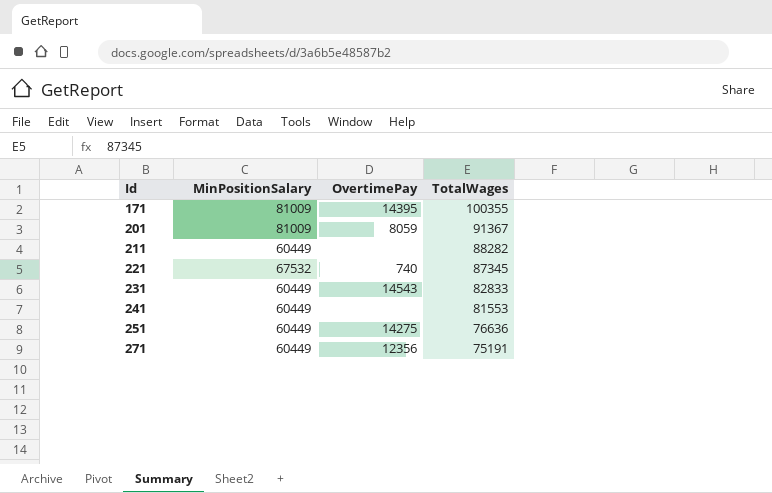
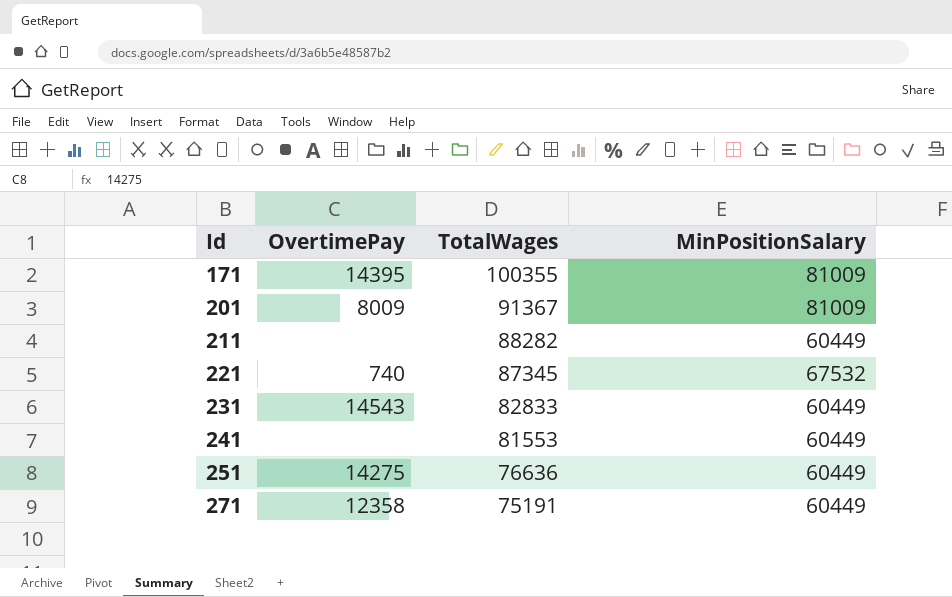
column MinPositionSalary | position: 2 -> 4
201 | OvertimePay: 8059 -> 8009
271 | OvertimePay: 12356 -> 12358

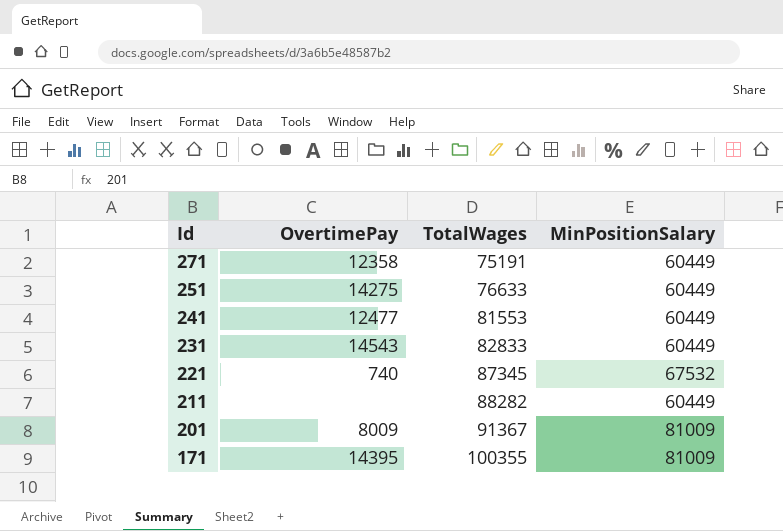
row order: Id ascending -> Id descending
251 | TotalWages: 76636 -> 76633
241 | OvertimePay: none -> 12477

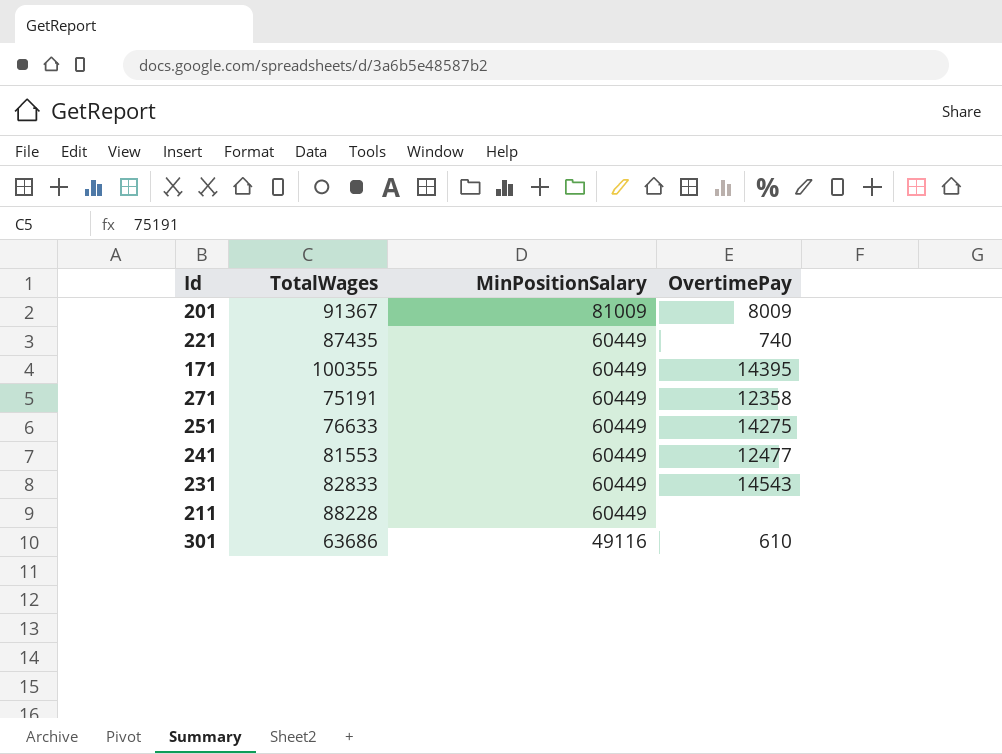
row order: Id descending -> MinPositionSalary descending
column OvertimePay | position: 2 -> 4
221 | TotalWages: 87345 -> 87435
221 | MinPositionSalary: 67532 -> 60449
171 | MinPositionSalary: 81009 -> 60449
211 | TotalWages: 88282 -> 88228
row 301: none -> 63686 | 49116 | 610

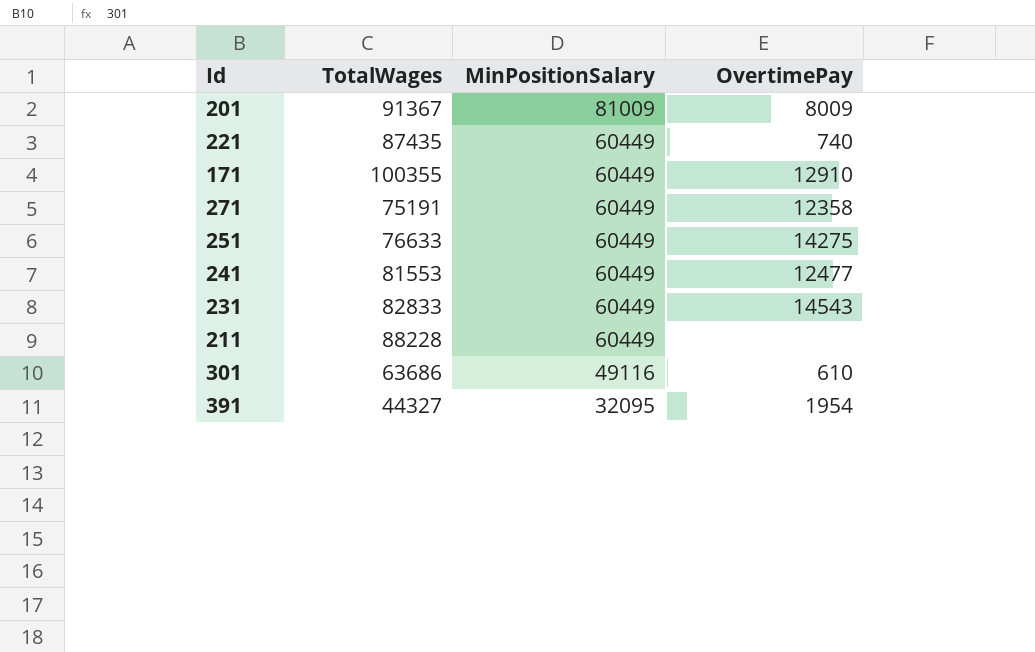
171 | OvertimePay: 14395 -> 12910
row 391: none -> 44327 | 32095 | 1954

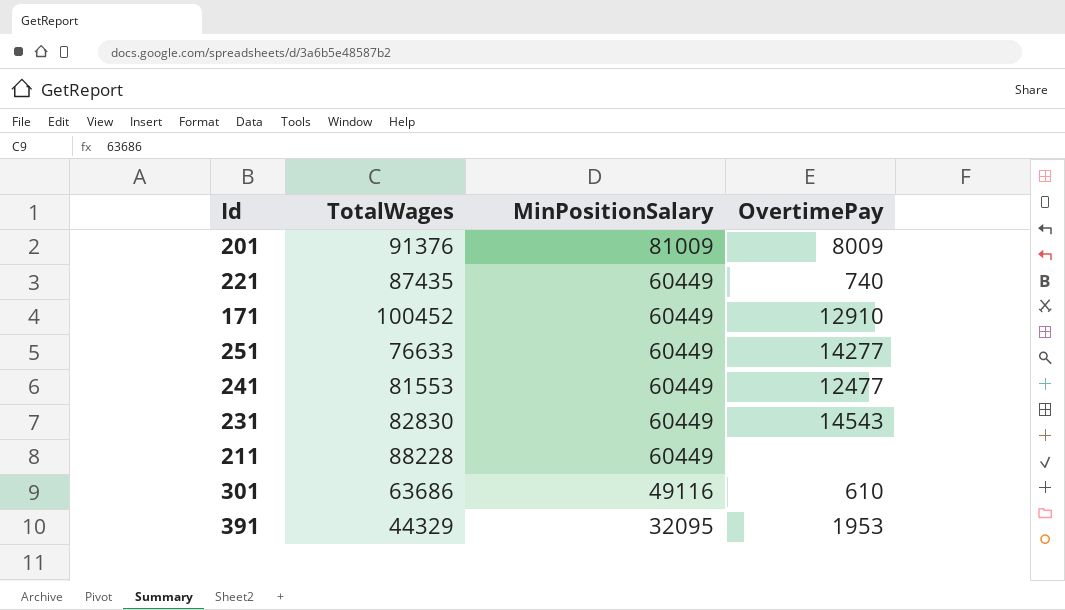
row 271: 75191 | 60449 | 12358 -> none
201 | TotalWages: 91367 -> 91376
171 | TotalWages: 100355 -> 100452
251 | OvertimePay: 14275 -> 14277
231 | TotalWages: 82833 -> 82830
391 | TotalWages: 44327 -> 44329
391 | OvertimePay: 1954 -> 1953

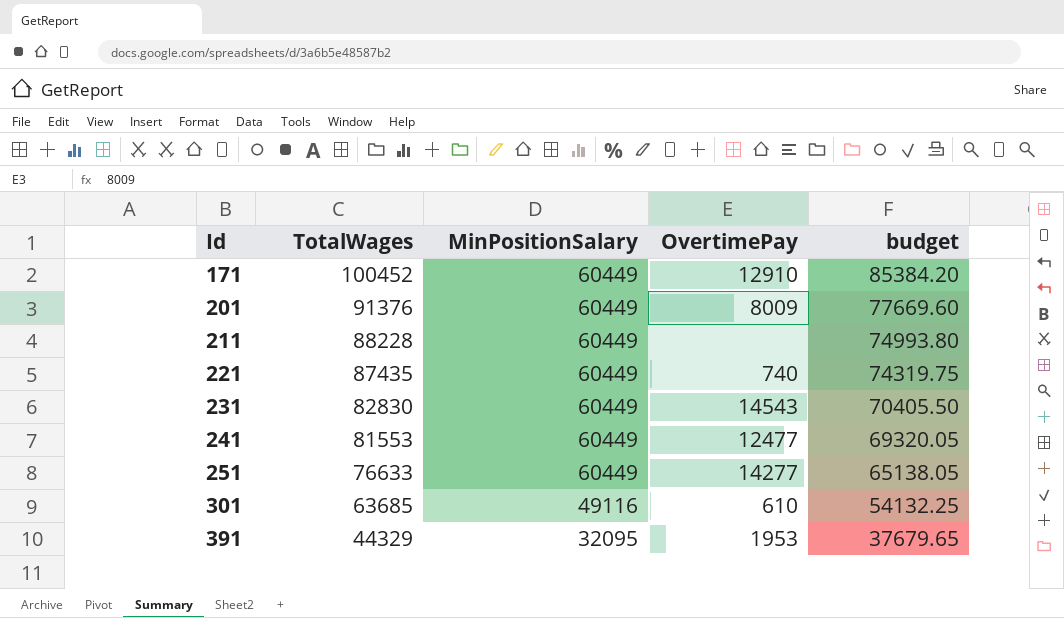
row order: MinPositionSalary descending -> Id ascending
column budget | formula: none -> [TotalWages] * 0.85
201 | MinPositionSalary: 81009 -> 60449
301 | TotalWages: 63686 -> 63685

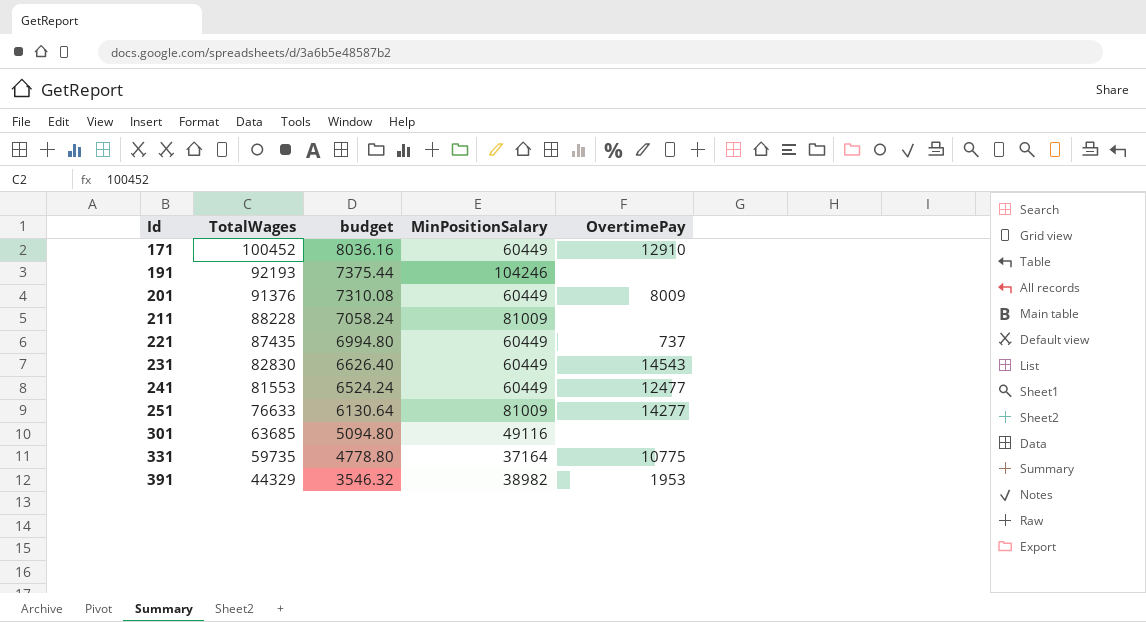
column budget | formula: [TotalWages] * 0.85 -> [TotalWages] * 0.08
column budget | position: 5 -> 3
row 191: none -> 92193 | 7375.44 | 104246 | none
211 | MinPositionSalary: 60449 -> 81009
221 | OvertimePay: 740 -> 737
251 | MinPositionSalary: 60449 -> 81009
301 | OvertimePay: 610 -> none
row 331: none -> 59735 | 4778.80 | 37164 | 10775
391 | MinPositionSalary: 32095 -> 38982

